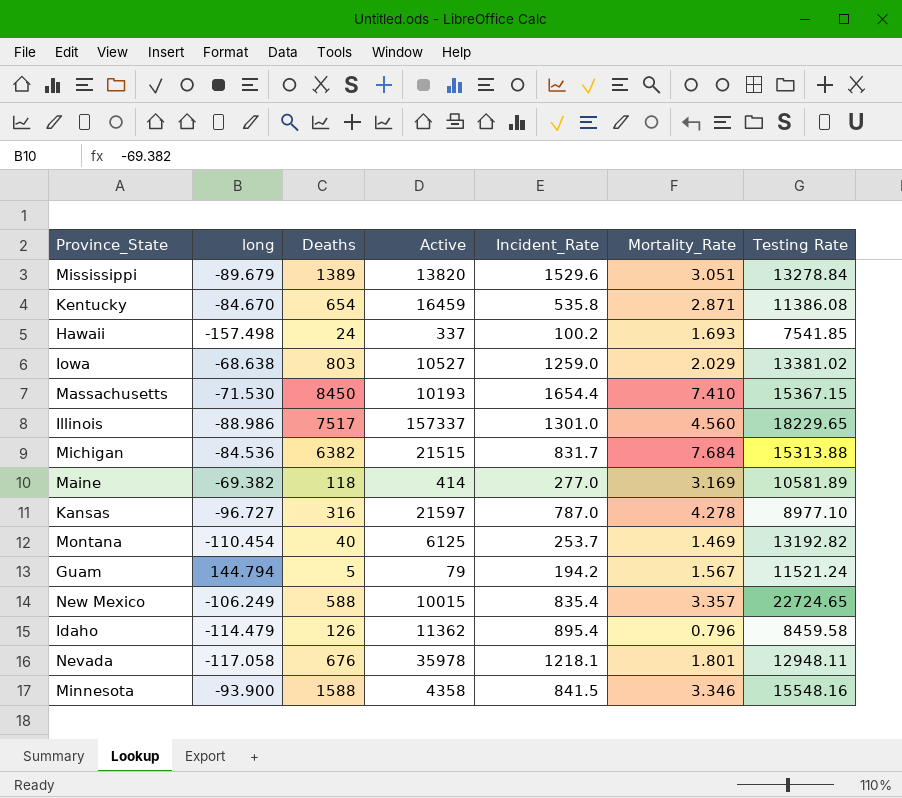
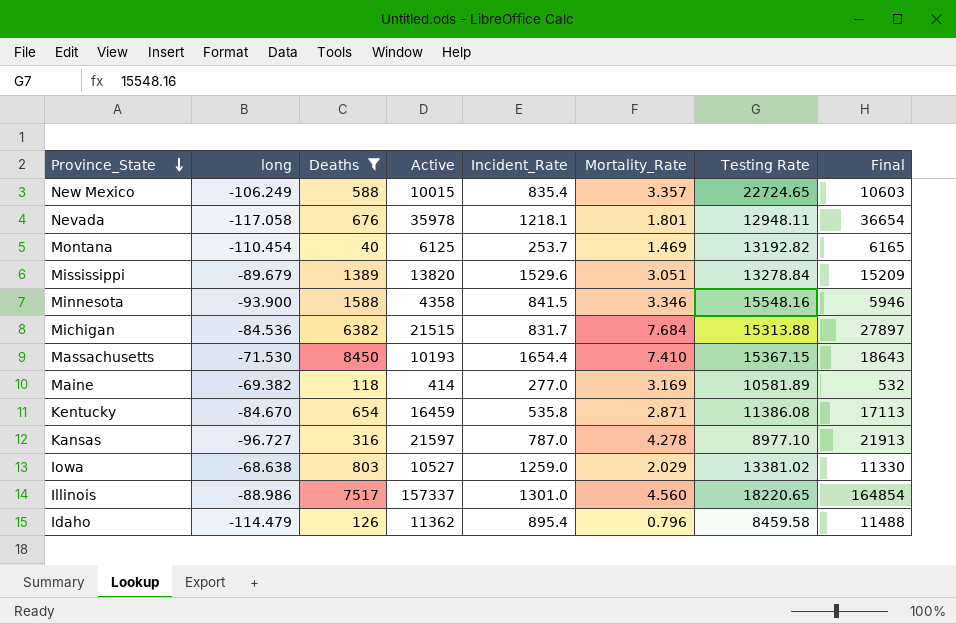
filter: none -> Deaths >= 40
row order: none -> Province_State descending
column Final | formula: none -> [Deaths] + [Active]
Illinois | Testing Rate: 18229.65 -> 18220.65

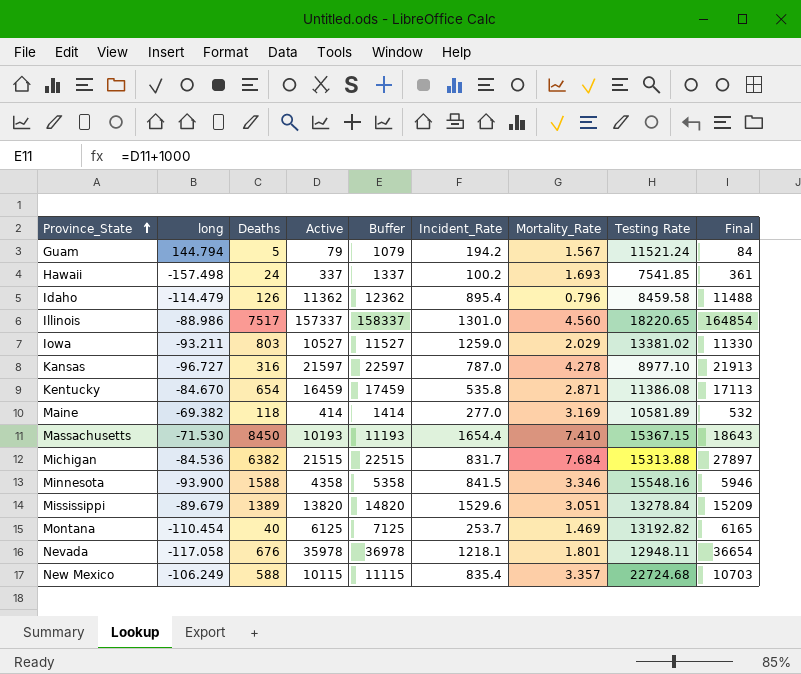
filter: Deaths >= 40 -> none
row order: Province_State descending -> Province_State ascending
column Buffer | formula: none -> [Active] + 1000
Iowa | long: -68.638 -> -93.211
New Mexico | Active: 10015 -> 10115
New Mexico | Testing Rate: 22724.65 -> 22724.68
New Mexico | Final: 10603 -> 10703

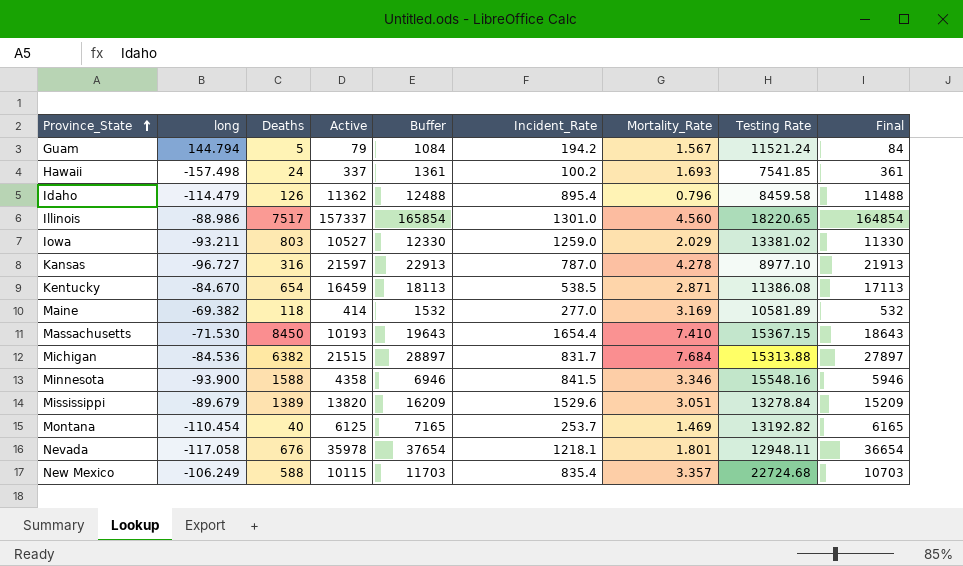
column Buffer | formula: [Active] + 1000 -> [Final] + 1000
Kentucky | Incident_Rate: 535.8 -> 538.5

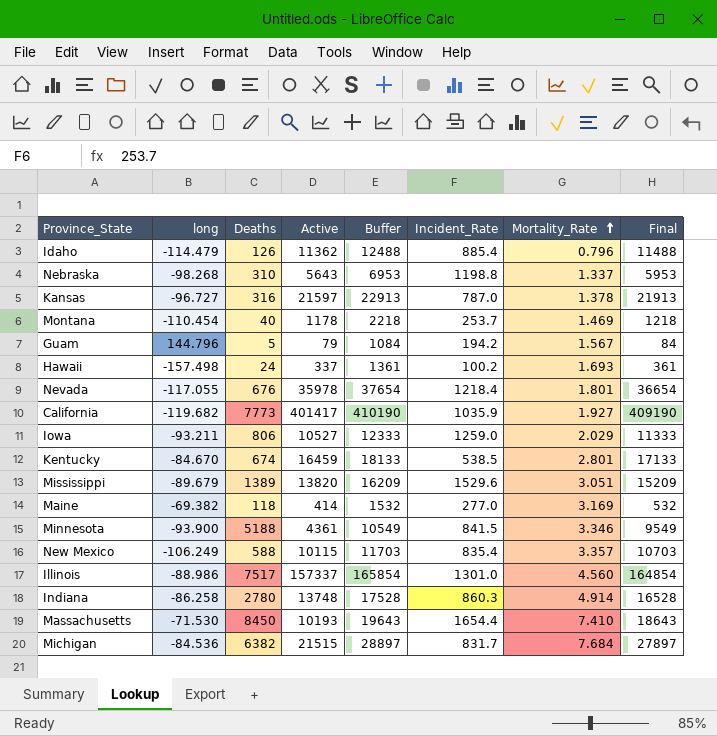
row order: Province_State ascending -> Mortality_Rate ascending
column Testing Rate | position: 8 -> none
Idaho | Incident_Rate: 895.4 -> 885.4
row Nebraska: none -> -98.268 | 310 | 5643 | 6953 | 1198.8 | 1.337 | 5953
Kansas | Mortality_Rate: 4.278 -> 1.378
Montana | Active: 6125 -> 1178
Montana | Buffer: 7165 -> 2218
Montana | Final: 6165 -> 1218
Guam | long: 144.794 -> 144.796
Nevada | long: -117.058 -> -117.055
Nevada | Incident_Rate: 1218.1 -> 1218.4
row California: none -> -119.682 | 7773 | 401417 | 410190 | 1035.9 | 1.927 | 409190
Iowa | Deaths: 803 -> 806
Iowa | Buffer: 12330 -> 12333
Iowa | Final: 11330 -> 11333
Kentucky | Deaths: 654 -> 674
Kentucky | Buffer: 18113 -> 18133
Kentucky | Mortality_Rate: 2.871 -> 2.801
Kentucky | Final: 17113 -> 17133
Minnesota | Deaths: 1588 -> 5188
Minnesota | Active: 4358 -> 4361
Minnesota | Buffer: 6946 -> 10549
Minnesota | Final: 5946 -> 9549
row Indiana: none -> -86.258 | 2780 | 13748 | 17528 | 860.3 | 4.914 | 16528

